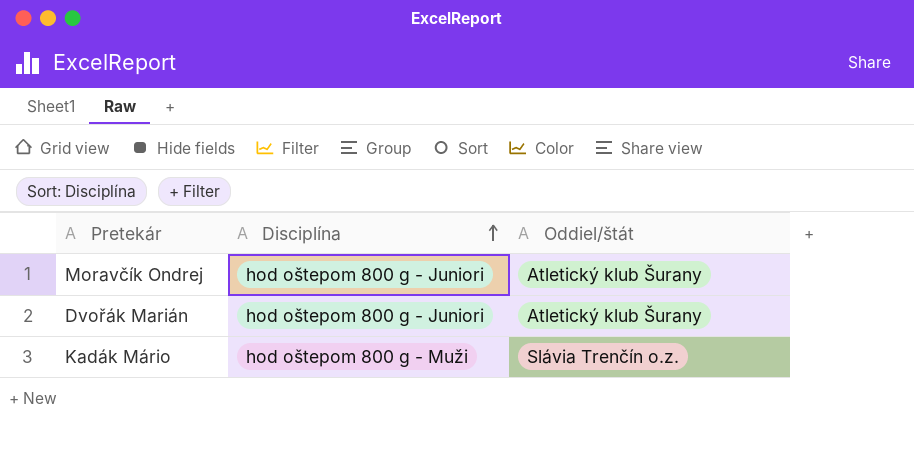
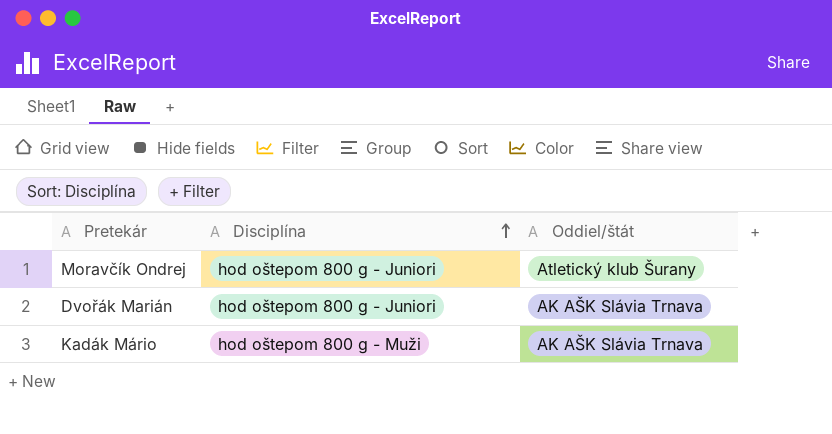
Dvořák Marián | Oddiel/štát: Atletický klub Šurany -> AK AŠK Slávia Trnava
Kadák Mário | Oddiel/štát: Slávia Trenčín o.z. -> AK AŠK Slávia Trnava

